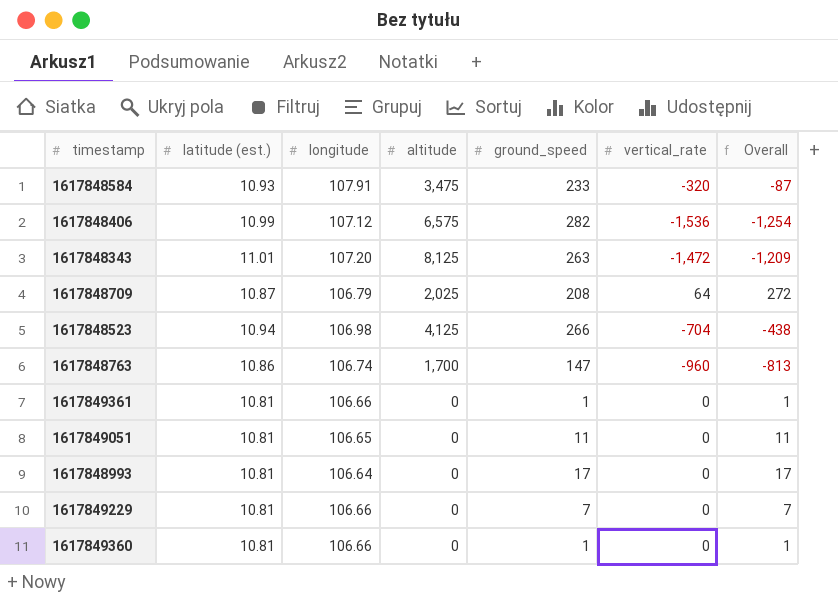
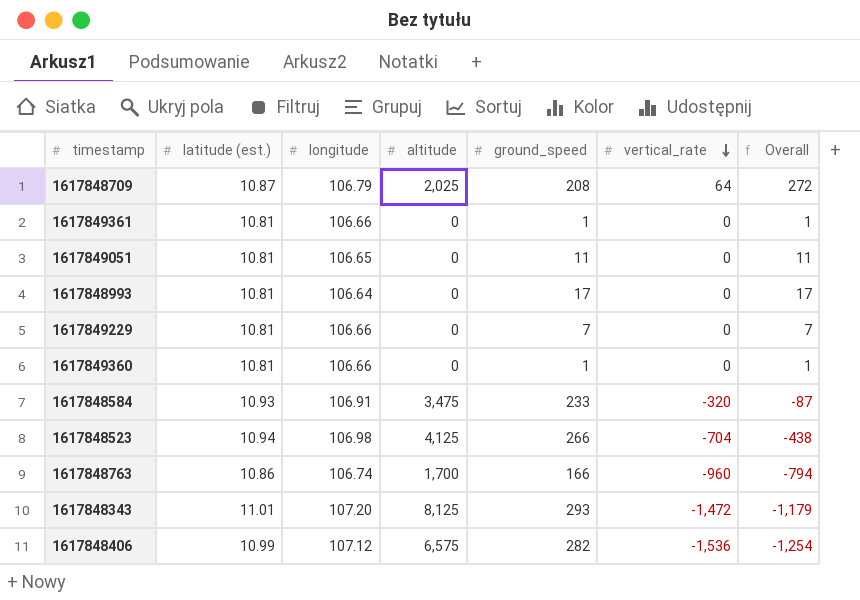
row order: none -> vertical_rate descending
1617848584 | longitude: 107.91 -> 106.91
1617848763 | ground_speed: 147 -> 166
1617848763 | Overall: -813 -> -794
1617848343 | ground_speed: 263 -> 293
1617848343 | Overall: -1,209 -> -1,179

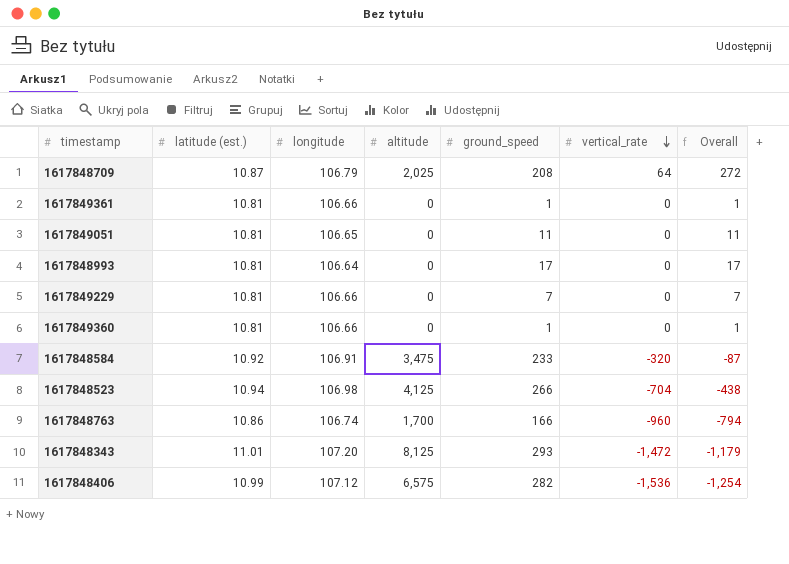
1617848584 | latitude (est.): 10.93 -> 10.92

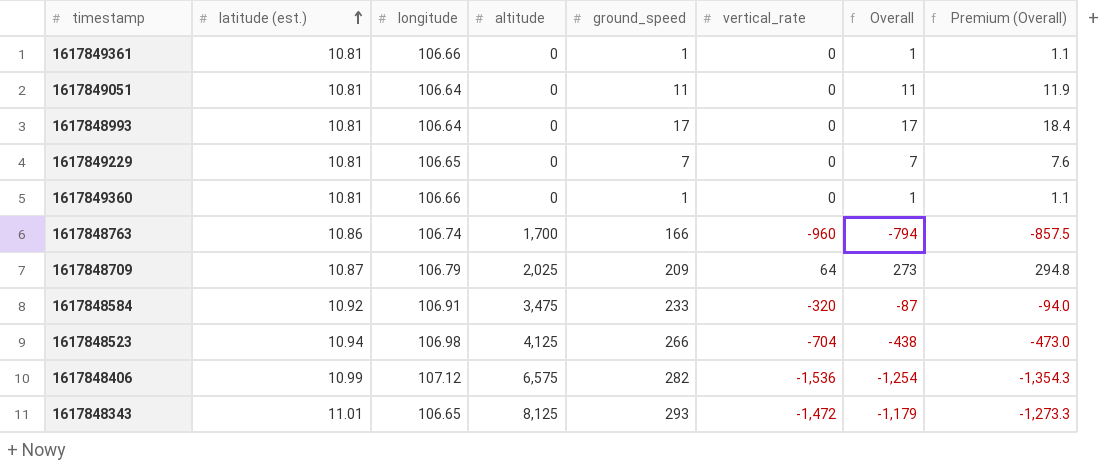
row order: vertical_rate descending -> latitude (est.) ascending
column Premium (Overall) | formula: none -> [Overall] * 1.08
1617849051 | longitude: 106.65 -> 106.64
1617849229 | longitude: 106.66 -> 106.65
1617848709 | ground_speed: 208 -> 209
1617848709 | Overall: 272 -> 273
1617848343 | longitude: 107.20 -> 106.65

